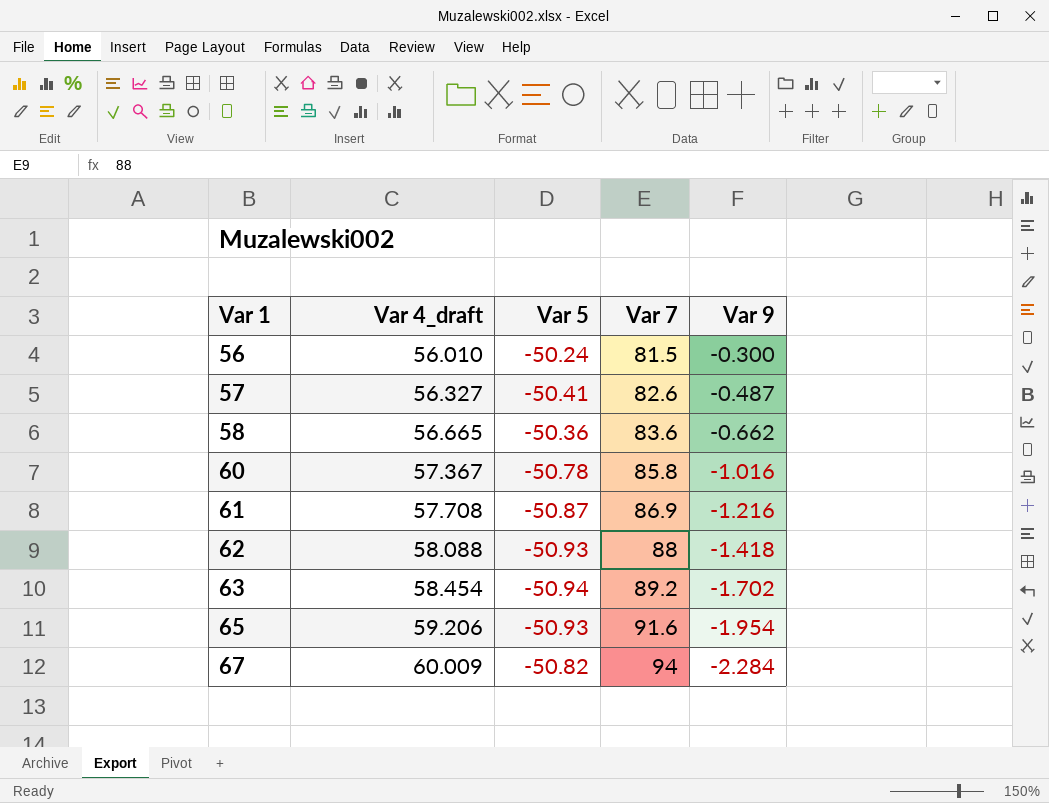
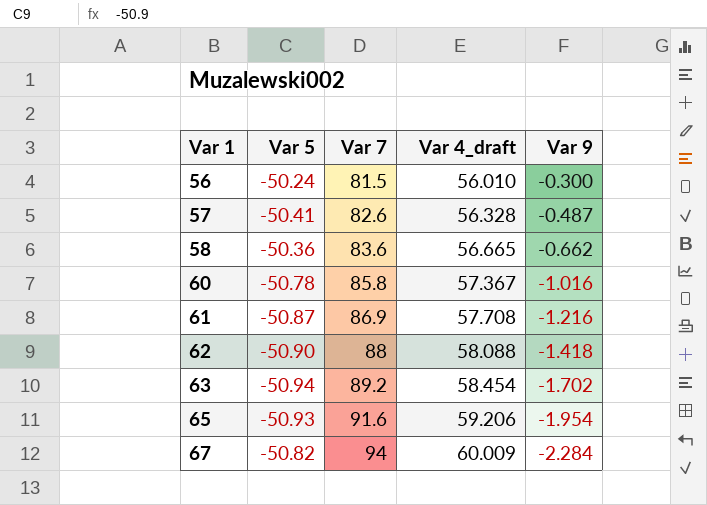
column Var 4_draft | position: 2 -> 4
57 | Var 4_draft: 56.327 -> 56.328
62 | Var 5: -50.93 -> -50.90

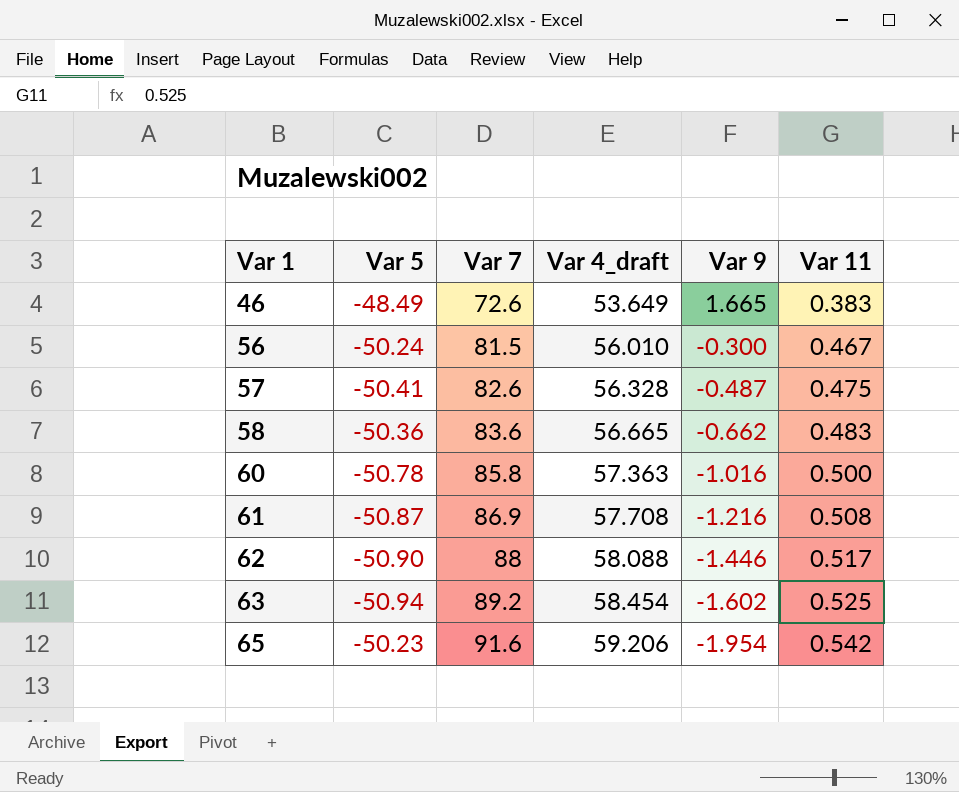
column Var 11 | position: none -> 6
row 67: -50.82 | 94 | 60.009 | -2.284 -> none
row 46: none -> -48.49 | 72.6 | 53.649 | 1.665 | 0.383
60 | Var 4_draft: 57.367 -> 57.363
62 | Var 9: -1.418 -> -1.446
63 | Var 9: -1.702 -> -1.602
65 | Var 5: -50.93 -> -50.23

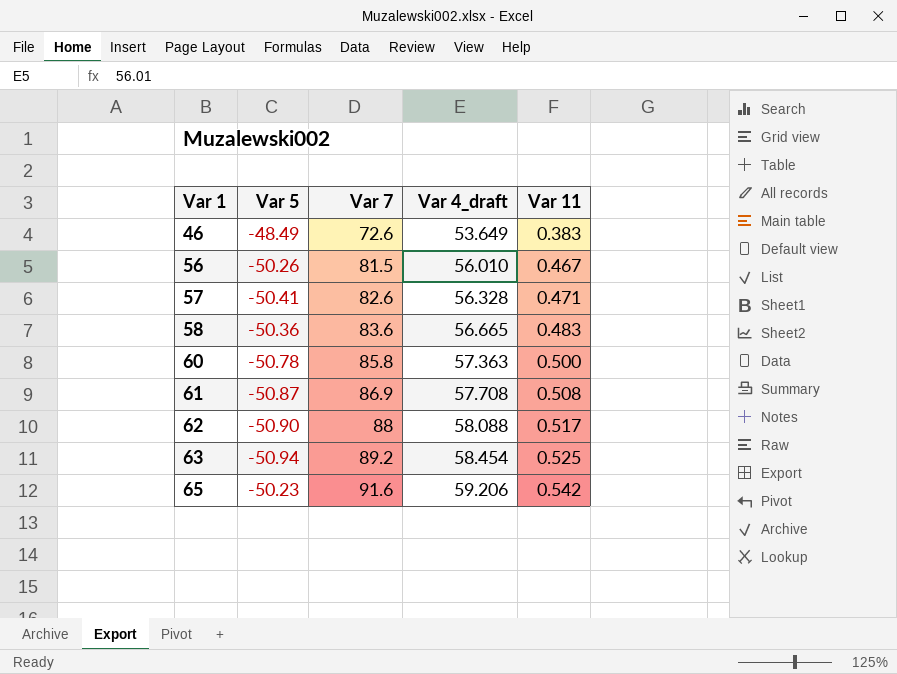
column Var 9 | position: 5 -> none
56 | Var 5: -50.24 -> -50.26
57 | Var 11: 0.475 -> 0.471

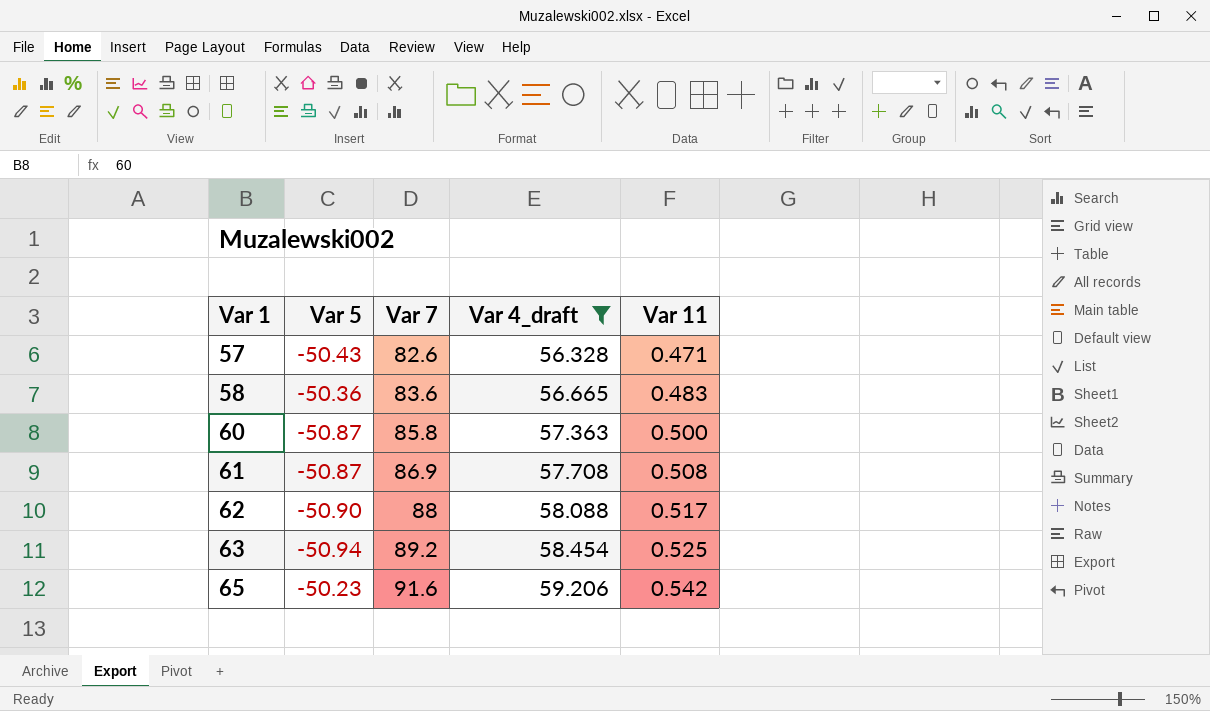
filter: none -> Var 4_draft >= 56.328
57 | Var 5: -50.41 -> -50.43
60 | Var 5: -50.78 -> -50.87

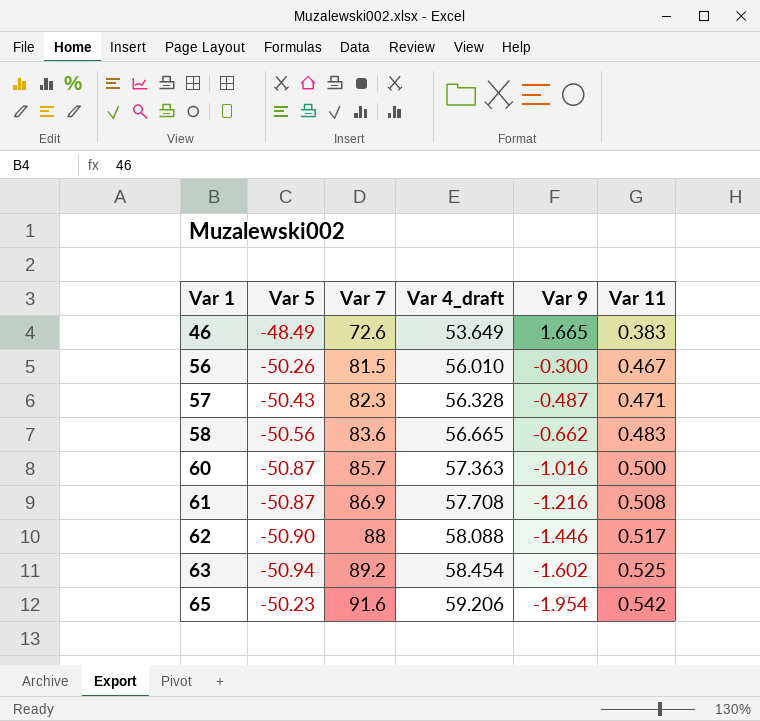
filter: Var 4_draft >= 56.328 -> none
column Var 9 | position: none -> 5
57 | Var 7: 82.6 -> 82.3
58 | Var 5: -50.36 -> -50.56
60 | Var 7: 85.8 -> 85.7

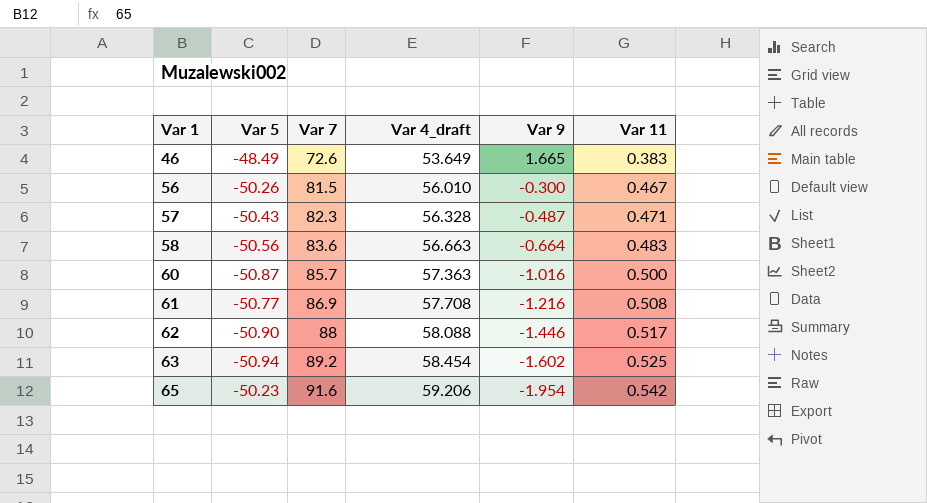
58 | Var 4_draft: 56.665 -> 56.663
58 | Var 9: -0.662 -> -0.664
61 | Var 5: -50.87 -> -50.77

